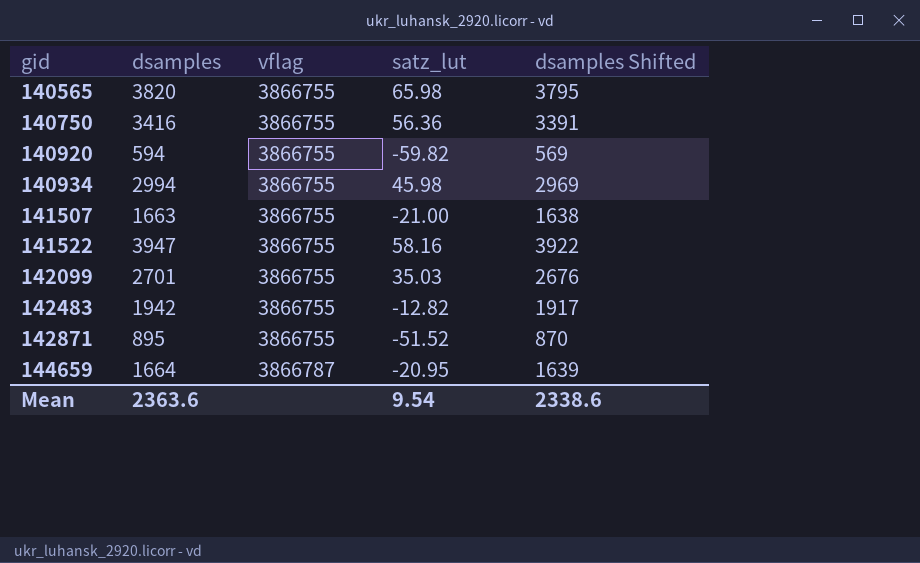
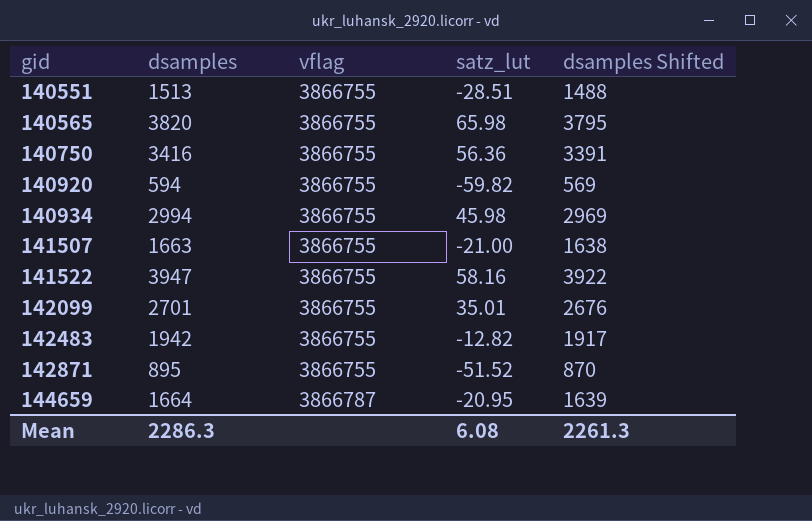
row 140551: none -> 1513 | 3866755 | -28.51 | 1488
142099 | satz_lut: 35.03 -> 35.01
Mean | dsamples: 2363.6 -> 2286.3
Mean | satz_lut: 9.54 -> 6.08
Mean | dsamples Shifted: 2338.6 -> 2261.3

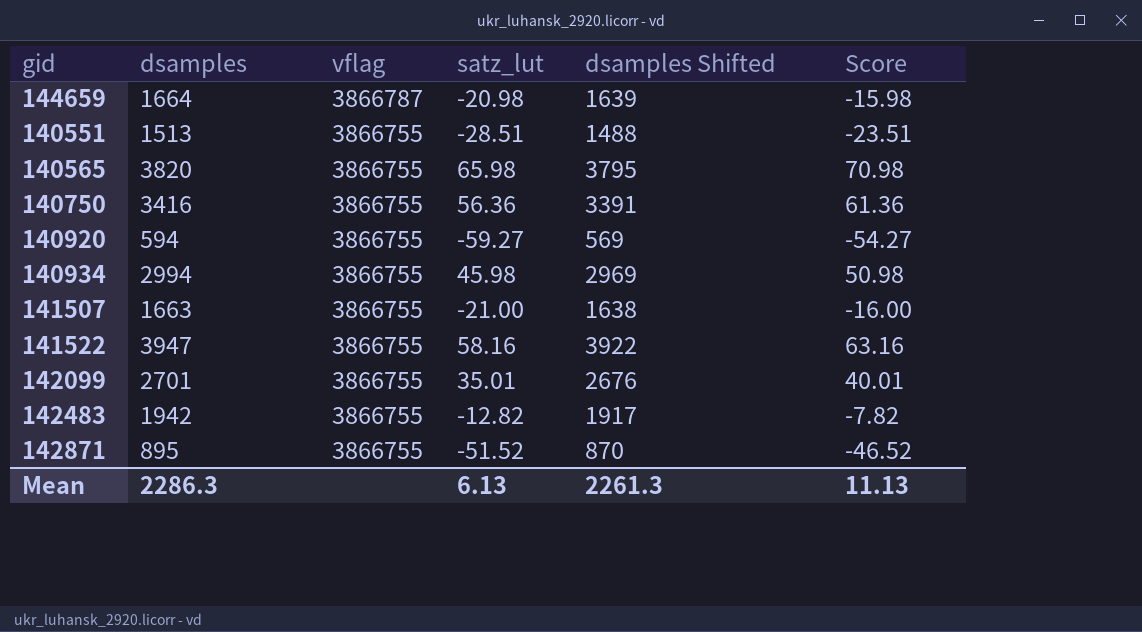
row order: gid ascending -> vflag descending
column Score | formula: none -> [satz_lut] + 5
144659 | satz_lut: -20.95 -> -20.98
140920 | satz_lut: -59.82 -> -59.27
Mean | satz_lut: 6.08 -> 6.13

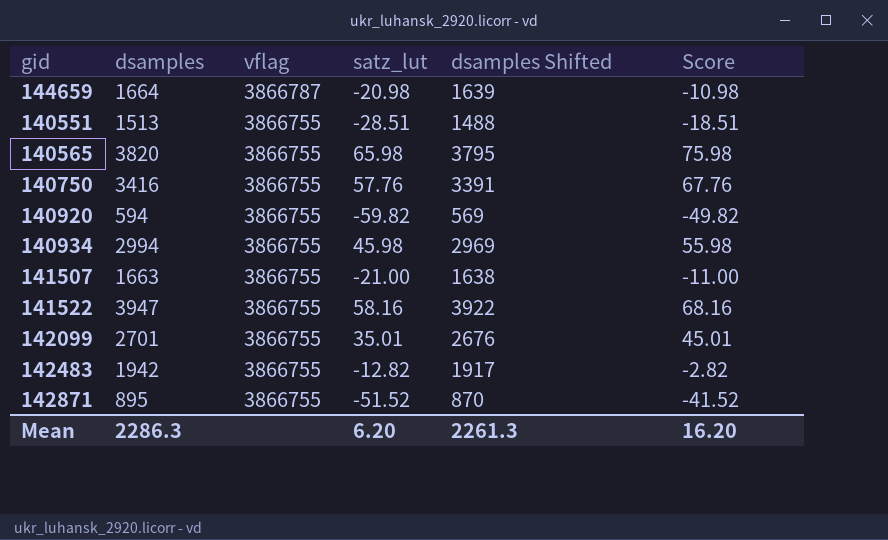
column Score | formula: [satz_lut] + 5 -> [satz_lut] + 10
140750 | satz_lut: 56.36 -> 57.76
140920 | satz_lut: -59.27 -> -59.82
Mean | satz_lut: 6.13 -> 6.20
Mean | Score: 11.13 -> 16.20

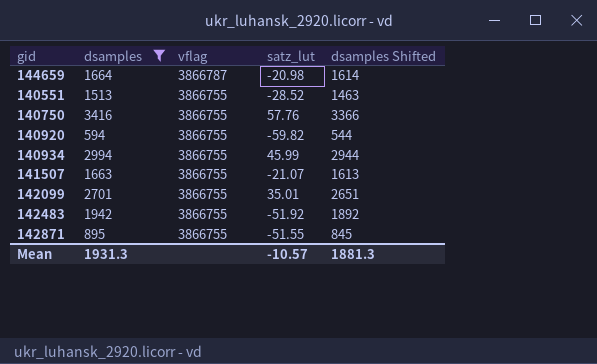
filter: none -> dsamples <= 3416
column Score | formula: [satz_lut] + 10 -> none
column dsamples Shifted | formula: [dsamples] - 25 -> [dsamples] - 50
140551 | satz_lut: -28.51 -> -28.52
140934 | satz_lut: 45.98 -> 45.99
141507 | satz_lut: -21.00 -> -21.07
142483 | satz_lut: -12.82 -> -51.92
142871 | satz_lut: -51.52 -> -51.55
Mean | dsamples: 2286.3 -> 1931.3
Mean | satz_lut: 6.20 -> -10.57
Mean | dsamples Shifted: 2261.3 -> 1881.3

